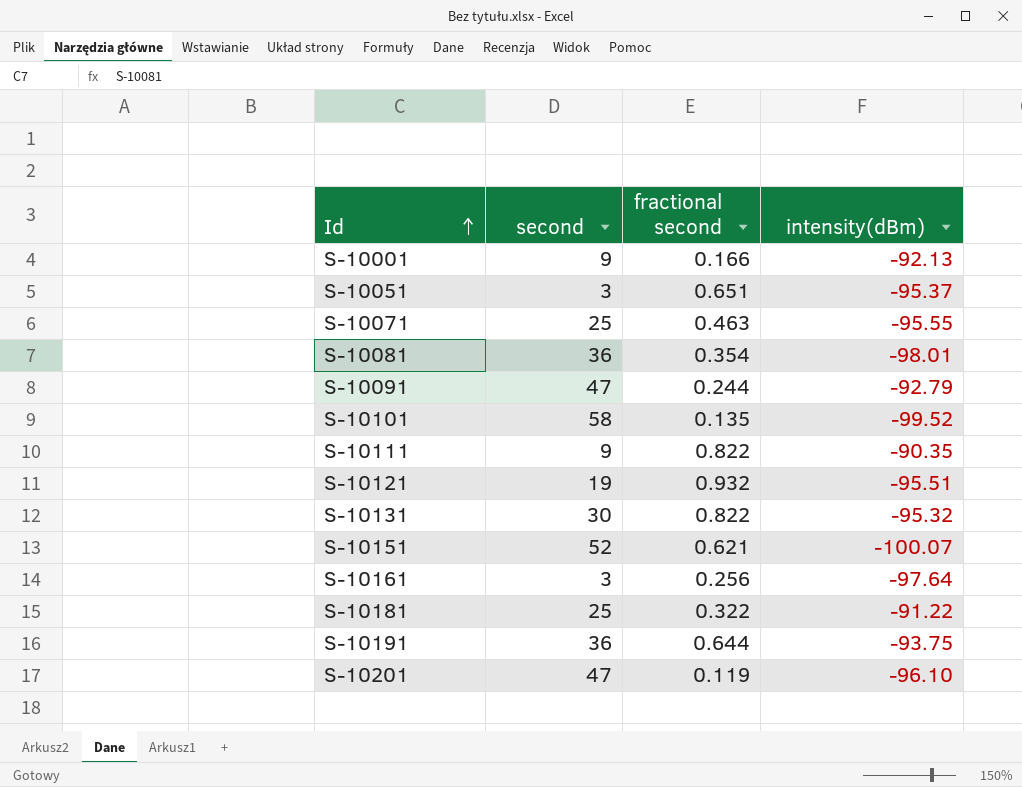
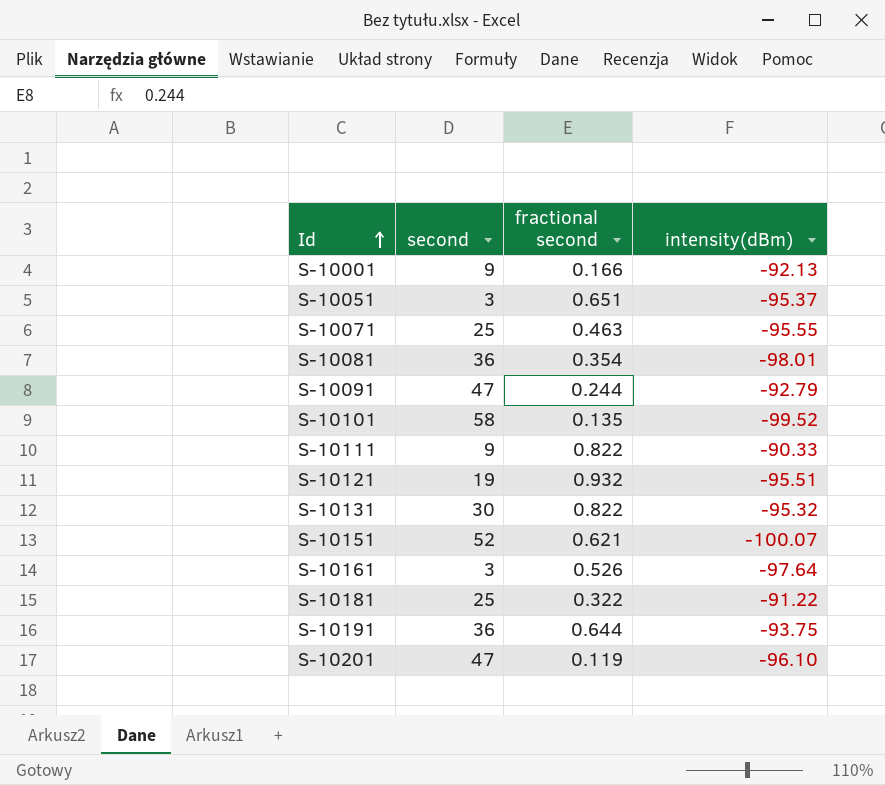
S-10111 | intensity(dBm): -90.35 -> -90.33
S-10161 | fractional second: 0.256 -> 0.526

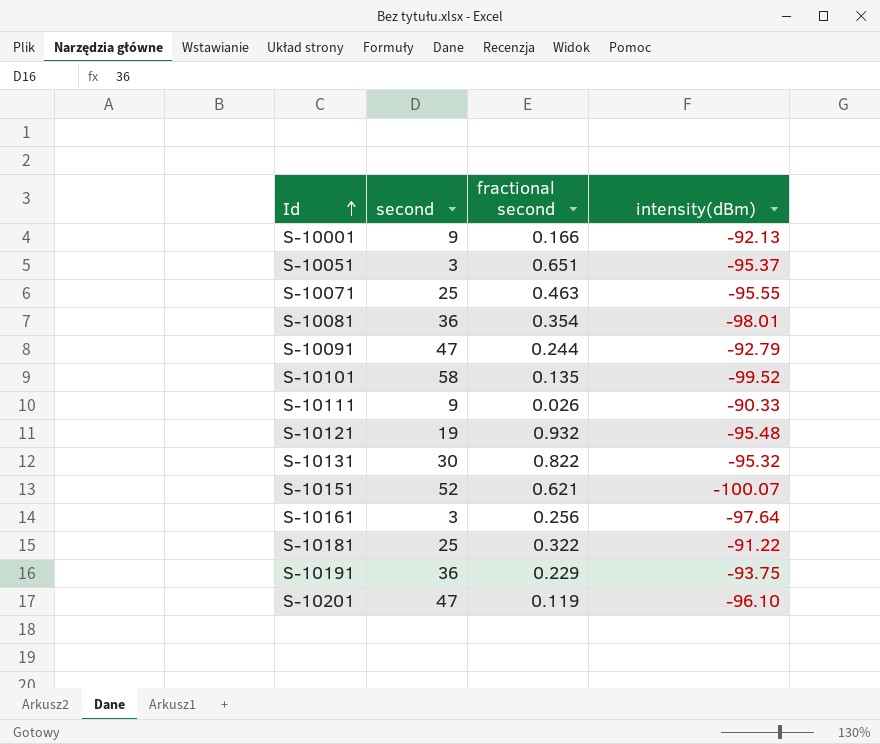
S-10111 | fractional second: 0.822 -> 0.026
S-10121 | intensity(dBm): -95.51 -> -95.48
S-10161 | fractional second: 0.526 -> 0.256
S-10191 | fractional second: 0.644 -> 0.229

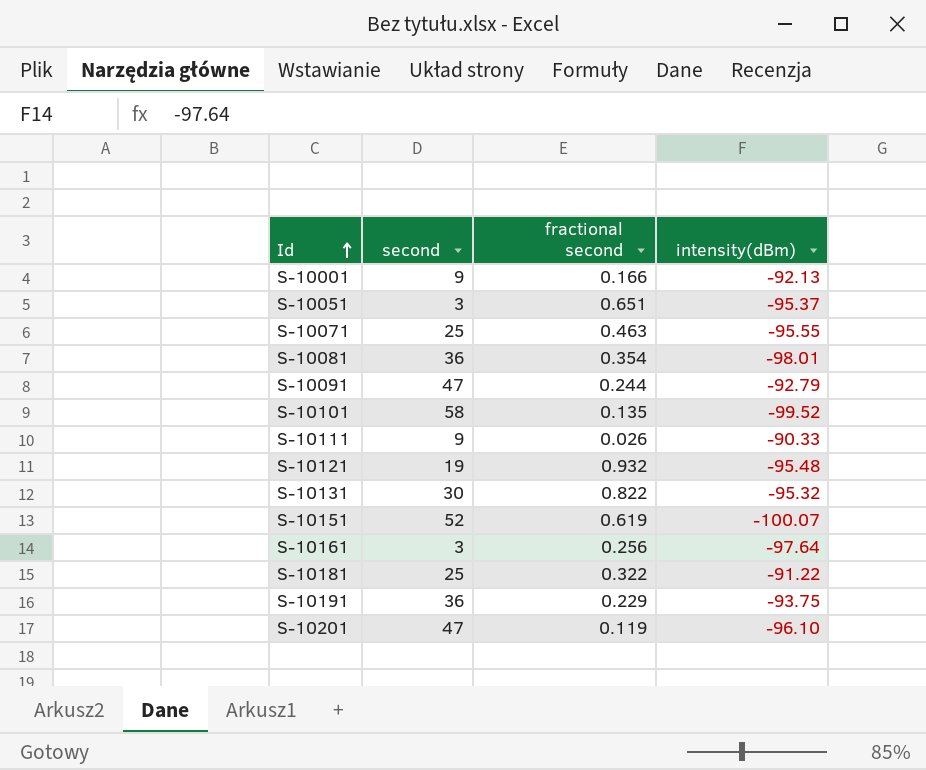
S-10151 | fractional second: 0.621 -> 0.619

